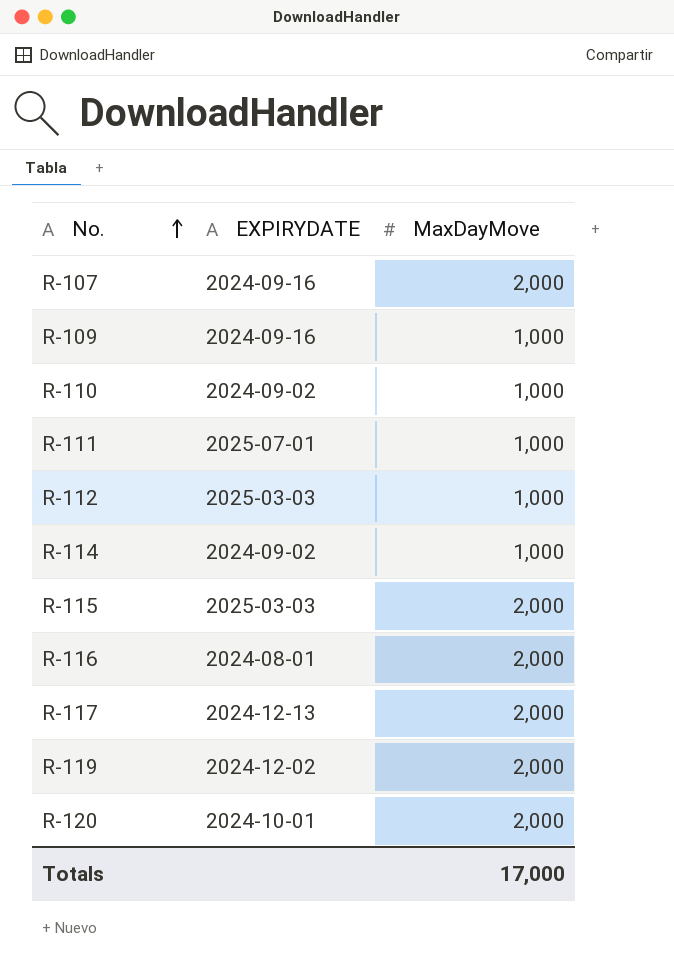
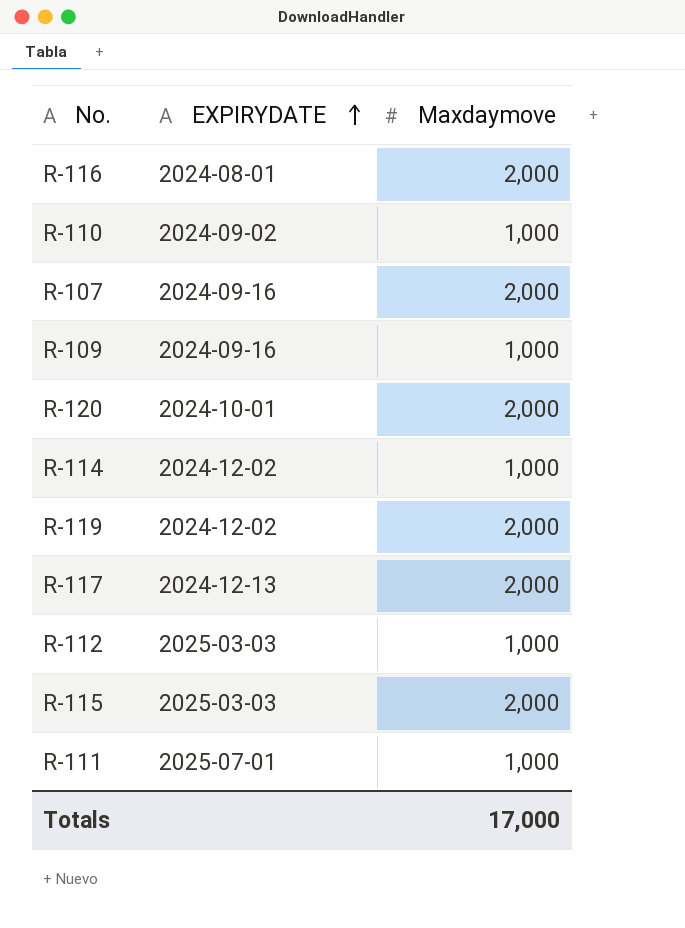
row order: No. ascending -> EXPIRYDATE ascending
column name: MaxDayMove -> Maxdaymove
R-114 | EXPIRYDATE: 2024-09-02 -> 2024-12-02

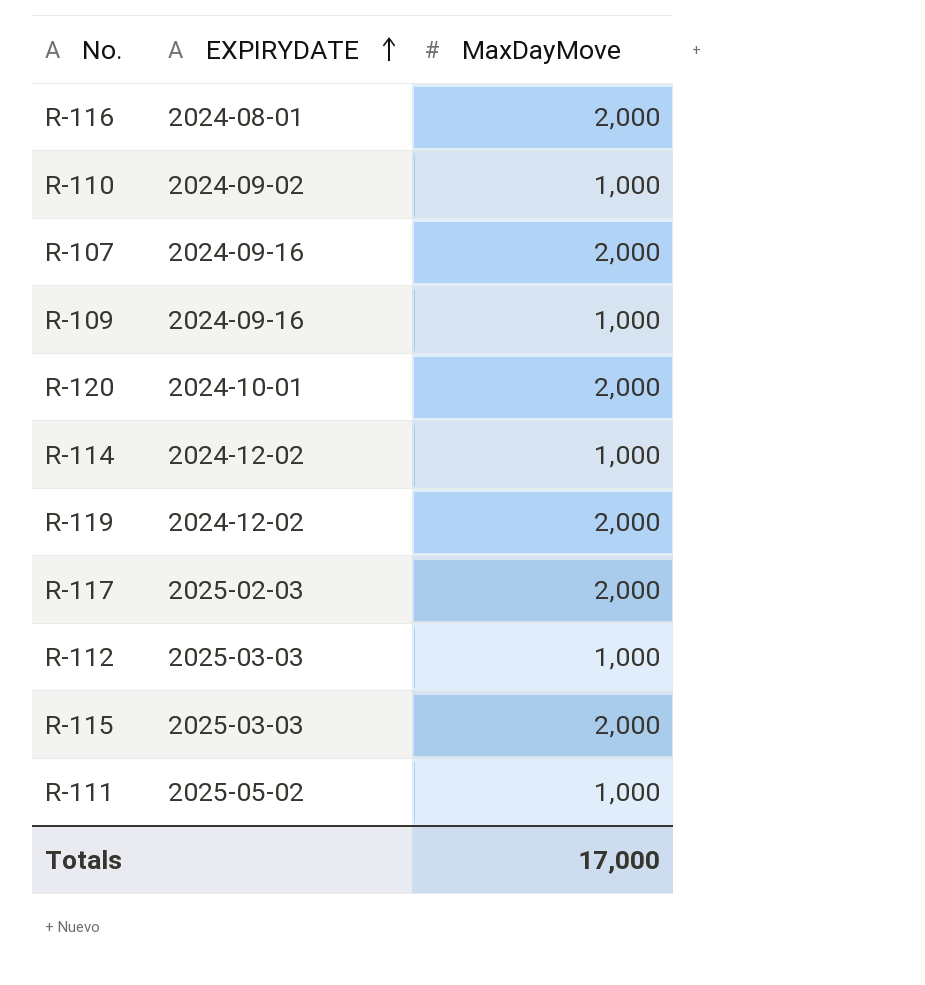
column name: Maxdaymove -> MaxDayMove
R-117 | EXPIRYDATE: 2024-12-13 -> 2025-02-03
R-111 | EXPIRYDATE: 2025-07-01 -> 2025-05-02

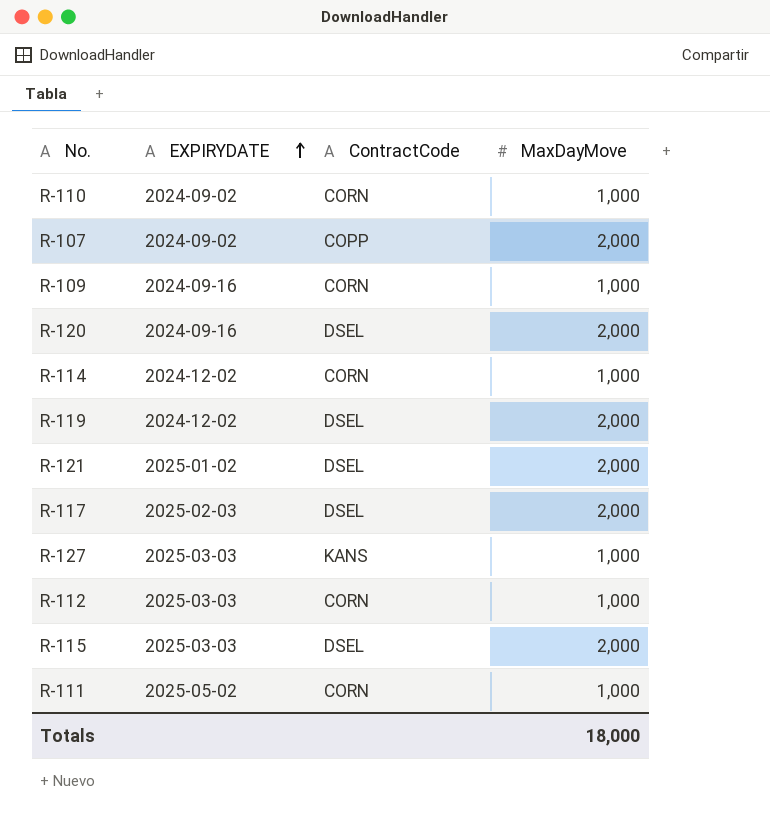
column ContractCode | position: none -> 3
row R-116: 2024-08-01 | 2,000 -> none
R-107 | EXPIRYDATE: 2024-09-16 -> 2024-09-02
R-120 | EXPIRYDATE: 2024-10-01 -> 2024-09-16
row R-121: none -> 2025-01-02 | DSEL | 2,000
row R-127: none -> 2025-03-03 | KANS | 1,000
Totals | MaxDayMove: 17,000 -> 18,000

